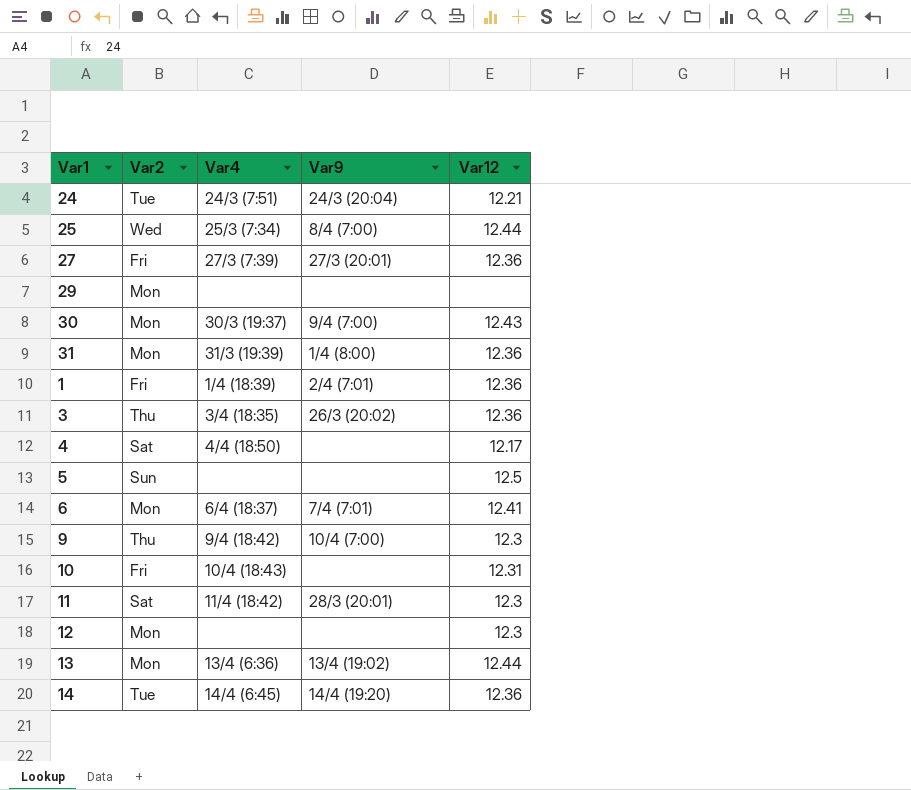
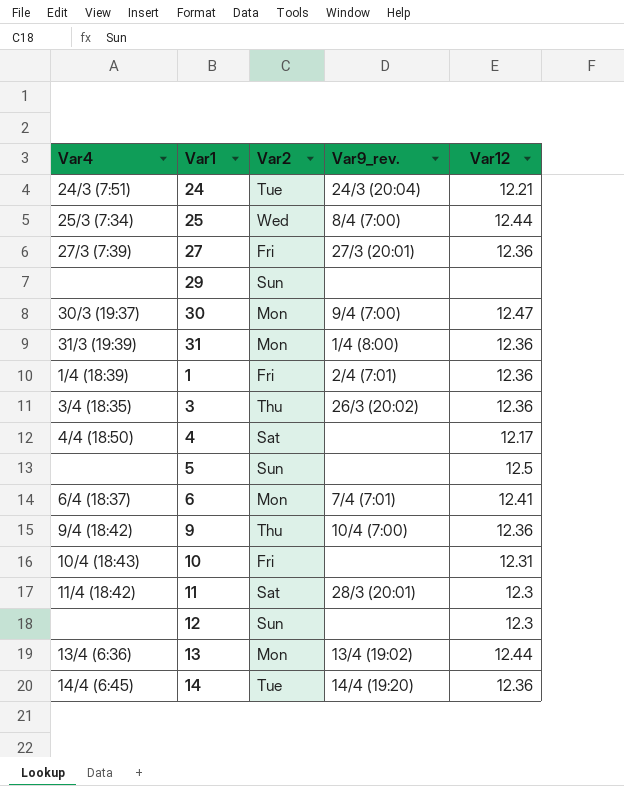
column Var4 | position: 3 -> 1
column name: Var9 -> Var9_rev.
29 | Var2: Mon -> Sun
30 | Var12: 12.43 -> 12.47
9 | Var12: 12.3 -> 12.36
12 | Var2: Mon -> Sun

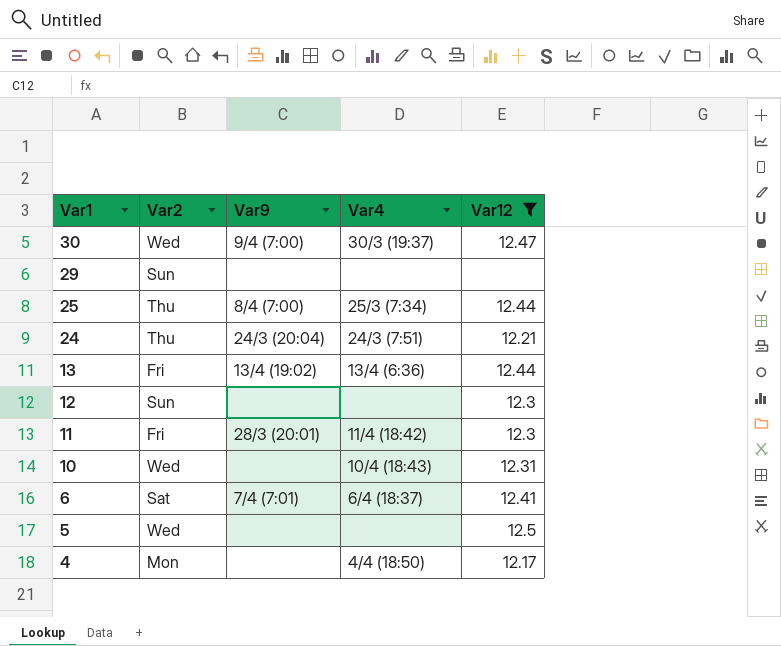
filter: none -> Var12 != 12.36
row order: none -> Var1 descending
column name: Var9_rev. -> Var9
column Var4 | position: 1 -> 4
30 | Var2: Mon -> Wed
25 | Var2: Wed -> Thu
24 | Var2: Tue -> Thu
13 | Var2: Mon -> Fri
11 | Var2: Sat -> Fri
10 | Var2: Fri -> Wed
6 | Var2: Mon -> Sat
5 | Var2: Sun -> Wed
4 | Var2: Sat -> Mon

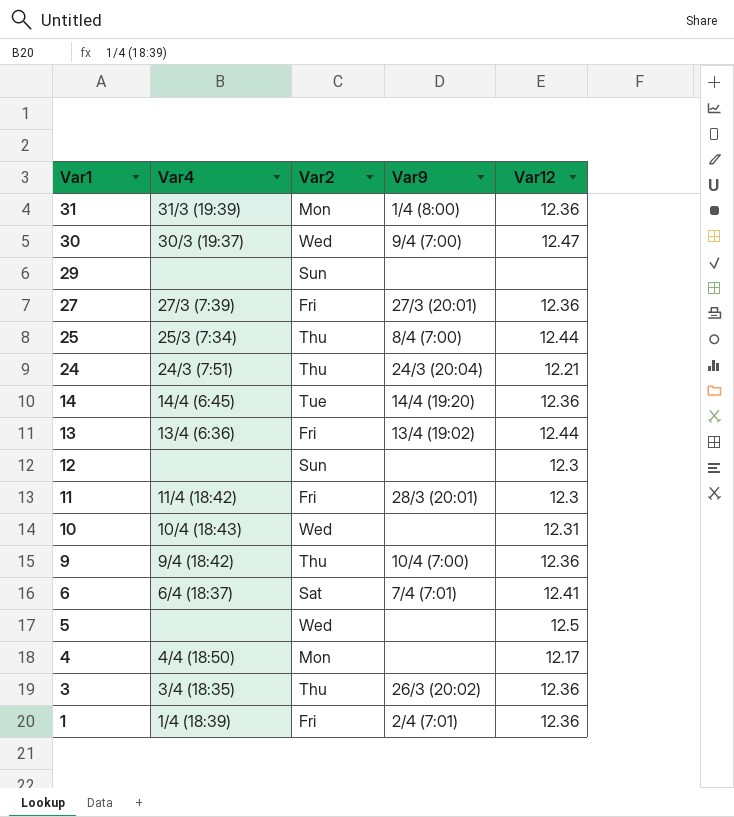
filter: Var12 != 12.36 -> none
column Var4 | position: 4 -> 2

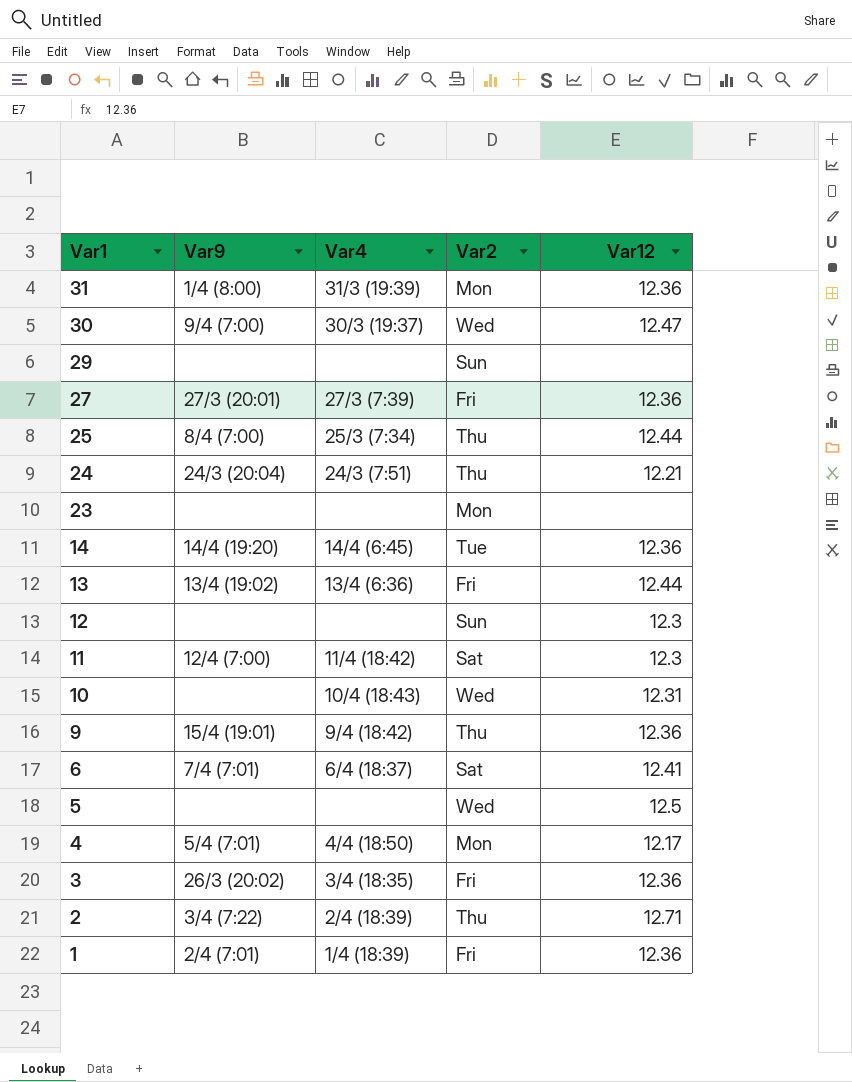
column Var9 | position: 4 -> 2
row 23: none -> none | none | Mon | none
11 | Var9: 28/3 (20:01) -> 12/4 (7:00)
11 | Var2: Fri -> Sat
9 | Var9: 10/4 (7:00) -> 15/4 (19:01)
4 | Var9: none -> 5/4 (7:01)
3 | Var2: Thu -> Fri
row 2: none -> 3/4 (7:22) | 2/4 (18:39) | Thu | 12.71

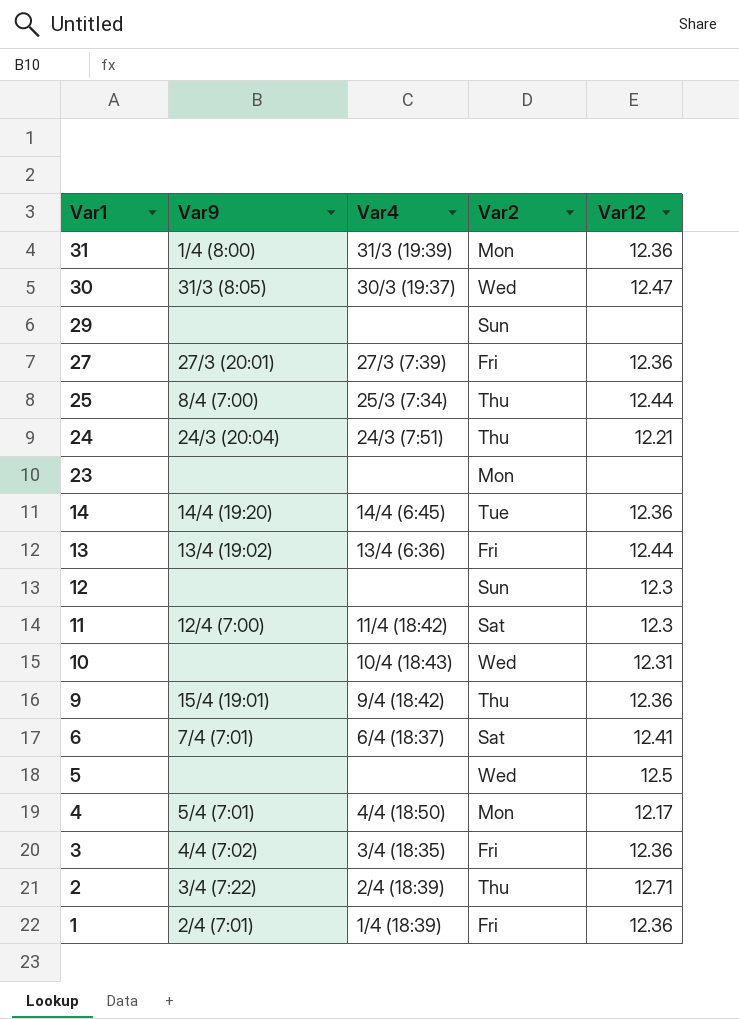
30 | Var9: 9/4 (7:00) -> 31/3 (8:05)
3 | Var9: 26/3 (20:02) -> 4/4 (7:02)

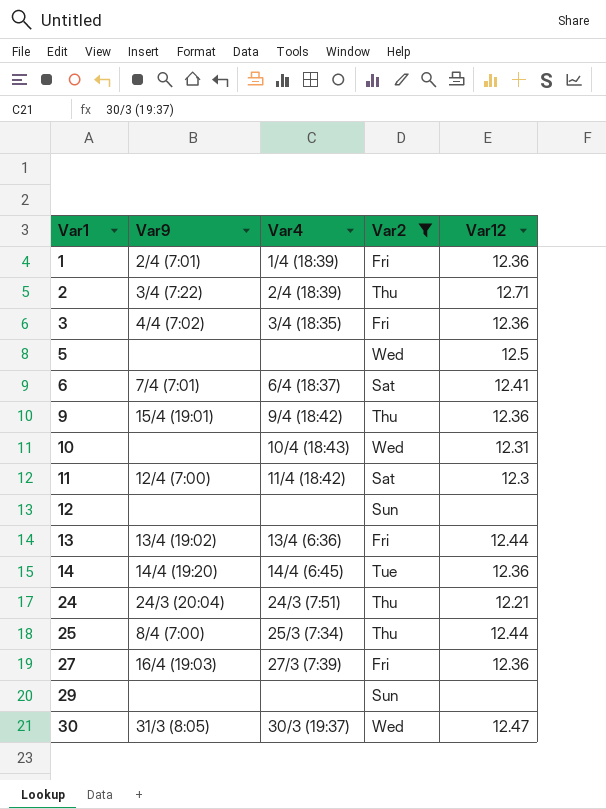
filter: none -> Var2 != Mon
row order: Var1 descending -> Var1 ascending
12 | Var12: 12.3 -> none
27 | Var9: 27/3 (20:01) -> 16/4 (19:03)

